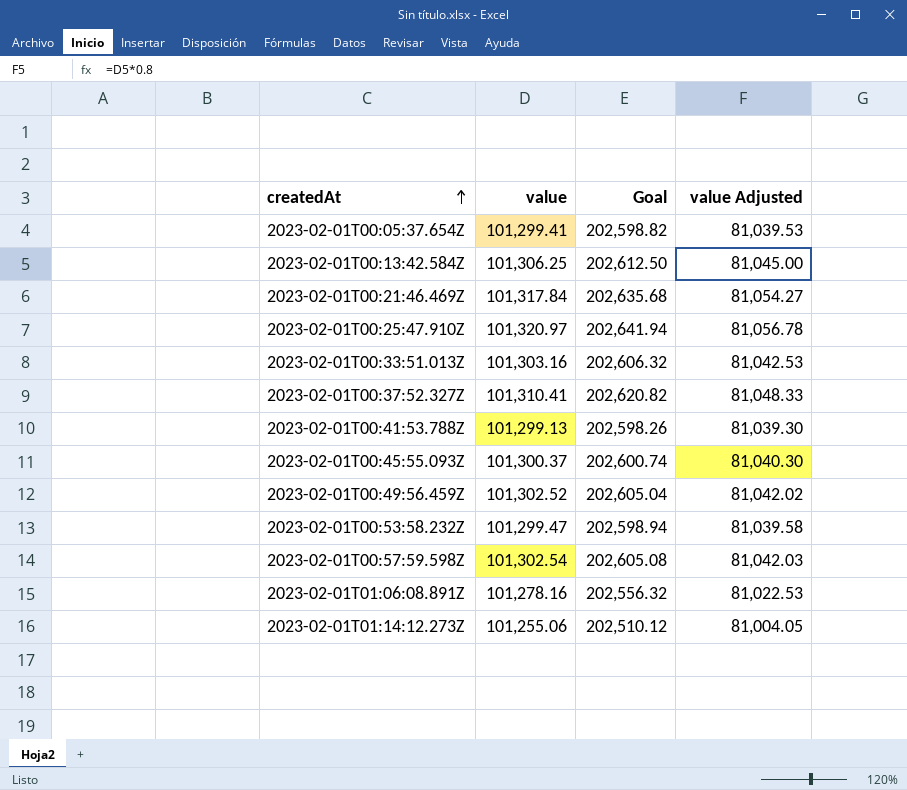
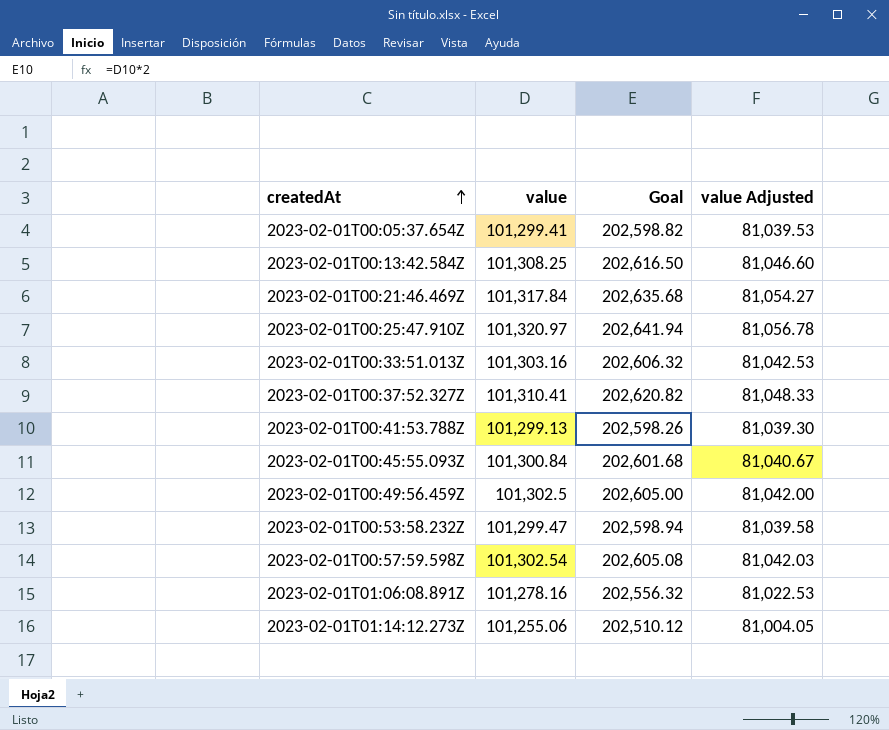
2023-02-01T00:13:42.584Z | value: 101,306.25 -> 101,308.25
2023-02-01T00:13:42.584Z | Goal: 202,612.50 -> 202,616.50
2023-02-01T00:13:42.584Z | value Adjusted: 81,045.00 -> 81,046.60
2023-02-01T00:45:55.093Z | value: 101,300.37 -> 101,300.84
2023-02-01T00:45:55.093Z | Goal: 202,600.74 -> 202,601.68
2023-02-01T00:45:55.093Z | value Adjusted: 81,040.30 -> 81,040.67
2023-02-01T00:49:56.459Z | value: 101,302.52 -> 101,302.5
2023-02-01T00:49:56.459Z | Goal: 202,605.04 -> 202,605.00
2023-02-01T00:49:56.459Z | value Adjusted: 81,042.02 -> 81,042.00

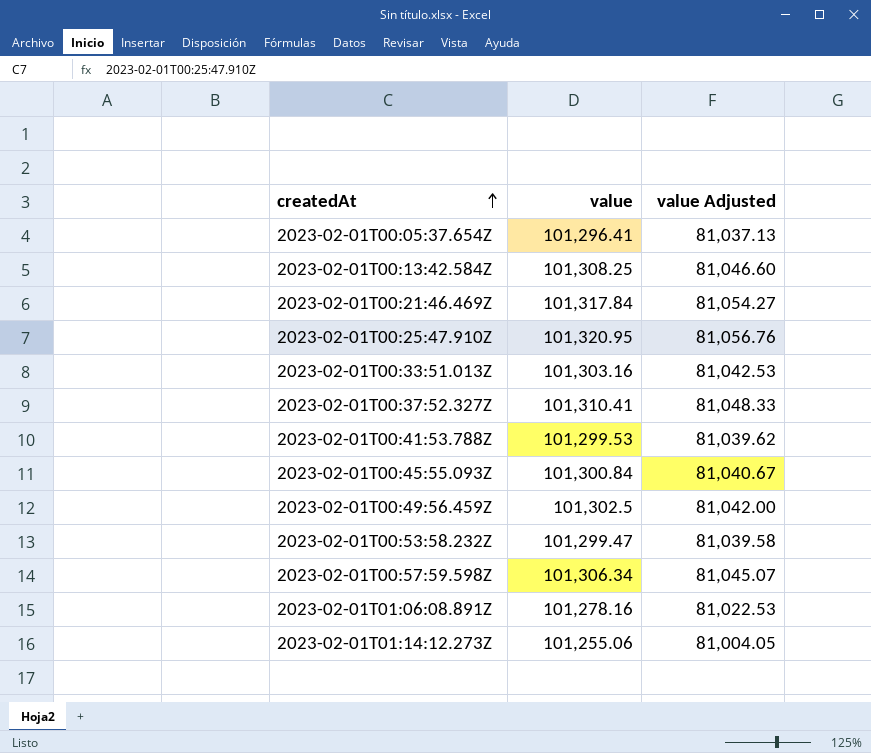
column Goal | formula: [value] * 2 -> none
2023-02-01T00:05:37.654Z | value: 101,299.41 -> 101,296.41
2023-02-01T00:05:37.654Z | value Adjusted: 81,039.53 -> 81,037.13
2023-02-01T00:25:47.910Z | value: 101,320.97 -> 101,320.95
2023-02-01T00:25:47.910Z | value Adjusted: 81,056.78 -> 81,056.76
2023-02-01T00:41:53.788Z | value: 101,299.13 -> 101,299.53
2023-02-01T00:41:53.788Z | value Adjusted: 81,039.30 -> 81,039.62
2023-02-01T00:57:59.598Z | value: 101,302.54 -> 101,306.34
2023-02-01T00:57:59.598Z | value Adjusted: 81,042.03 -> 81,045.07

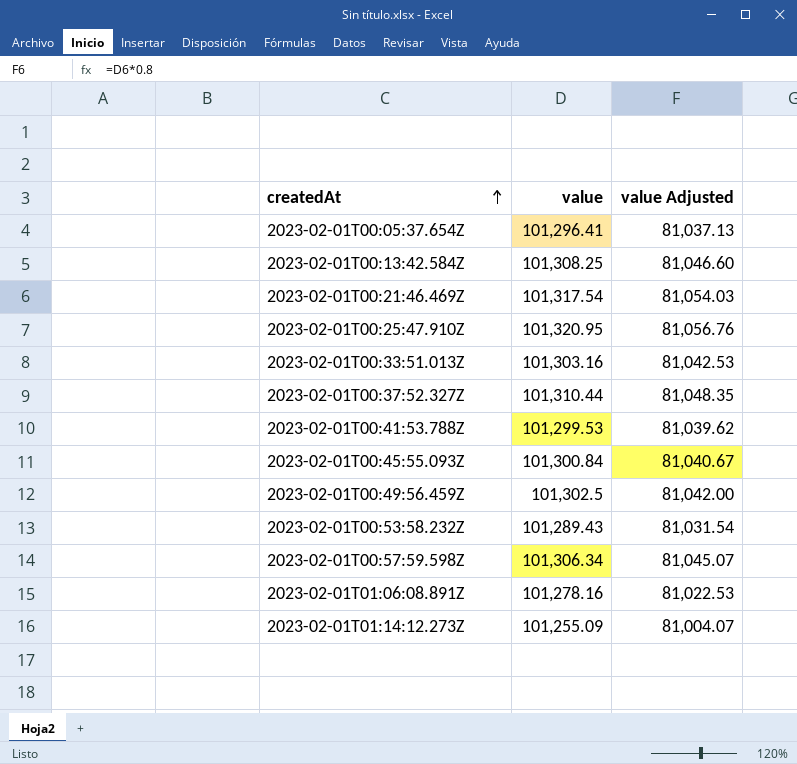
2023-02-01T00:21:46.469Z | value: 101,317.84 -> 101,317.54
2023-02-01T00:21:46.469Z | value Adjusted: 81,054.27 -> 81,054.03
2023-02-01T00:37:52.327Z | value: 101,310.41 -> 101,310.44
2023-02-01T00:37:52.327Z | value Adjusted: 81,048.33 -> 81,048.35
2023-02-01T00:53:58.232Z | value: 101,299.47 -> 101,289.43
2023-02-01T00:53:58.232Z | value Adjusted: 81,039.58 -> 81,031.54
2023-02-01T01:14:12.273Z | value: 101,255.06 -> 101,255.09
2023-02-01T01:14:12.273Z | value Adjusted: 81,004.05 -> 81,004.07

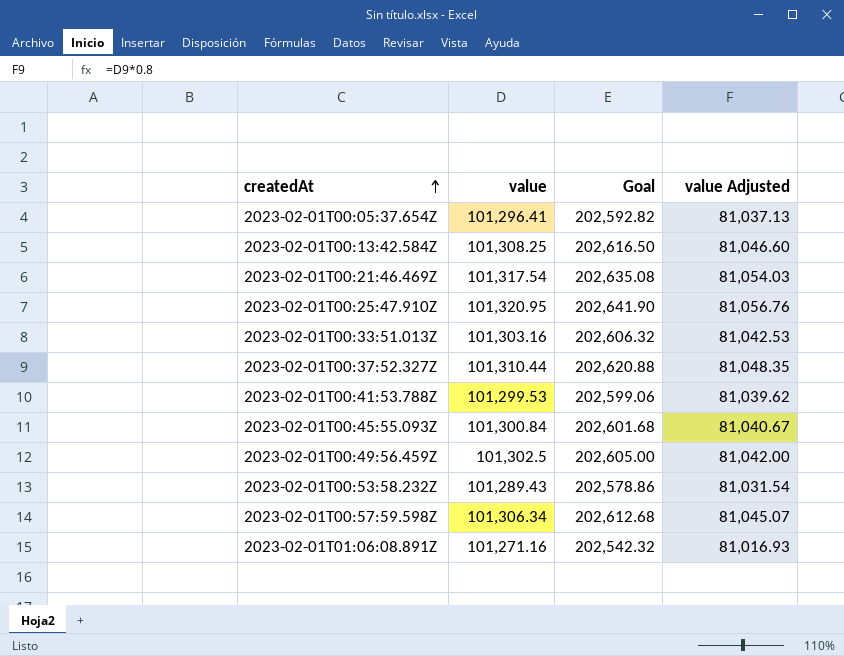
column Goal | formula: none -> [value] * 2
row 2023-02-01T01:14:12.273Z: 101,255.09 | 81,004.07 -> none
2023-02-01T01:06:08.891Z | value: 101,278.16 -> 101,271.16
2023-02-01T01:06:08.891Z | value Adjusted: 81,022.53 -> 81,016.93

